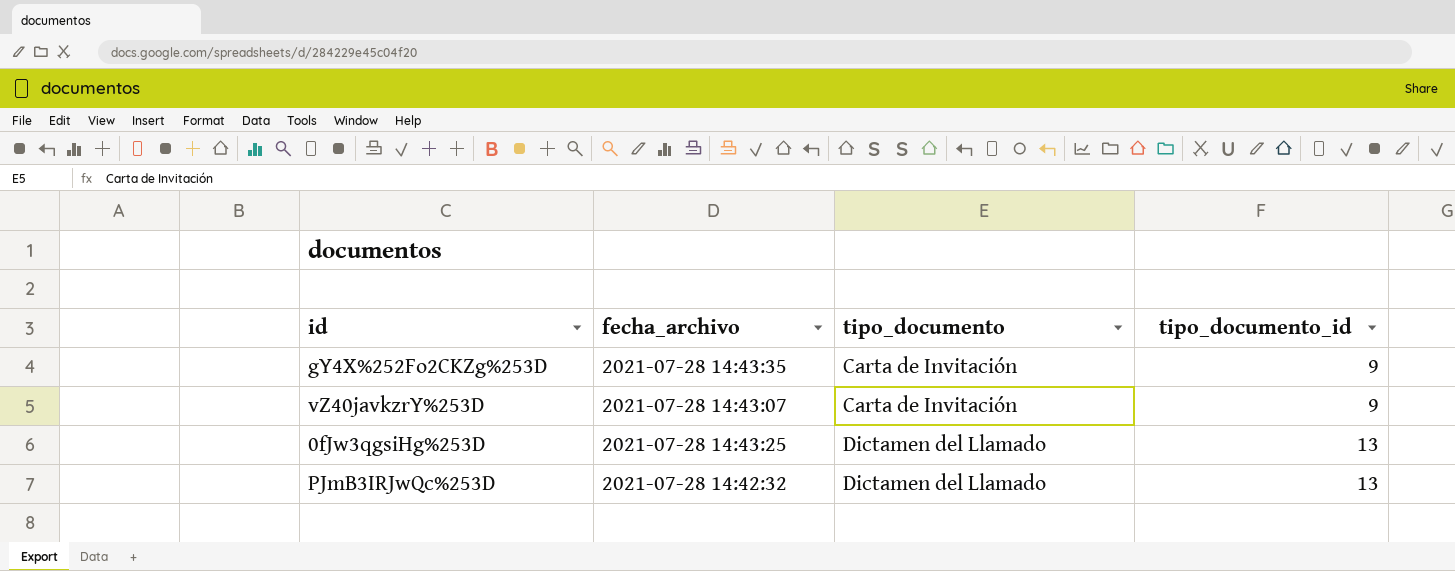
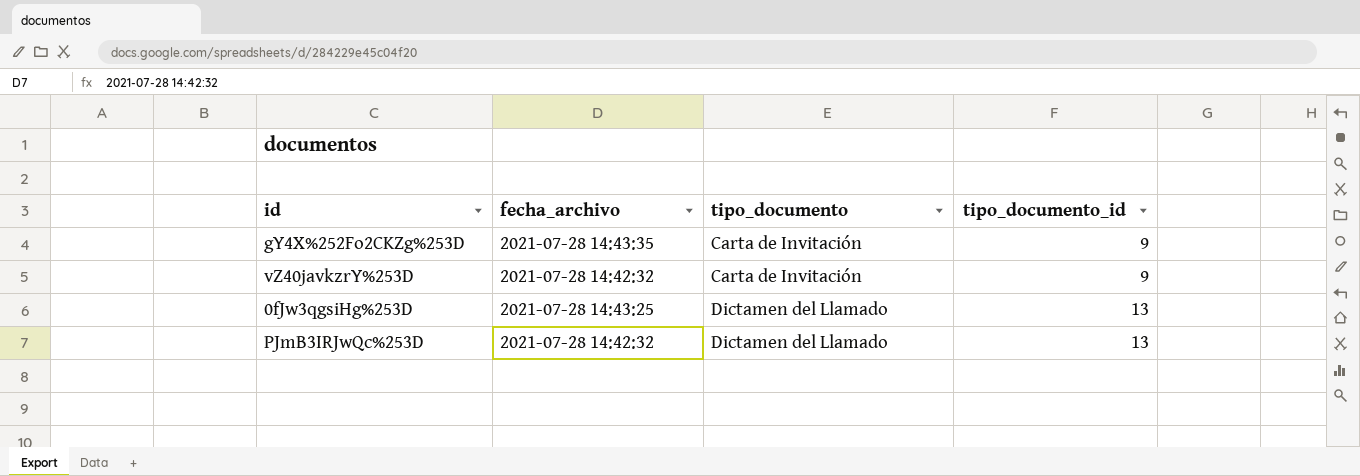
vZ40javkzrY%253D | fecha_archivo: 2021-07-28 14:43:07 -> 2021-07-28 14:42:32

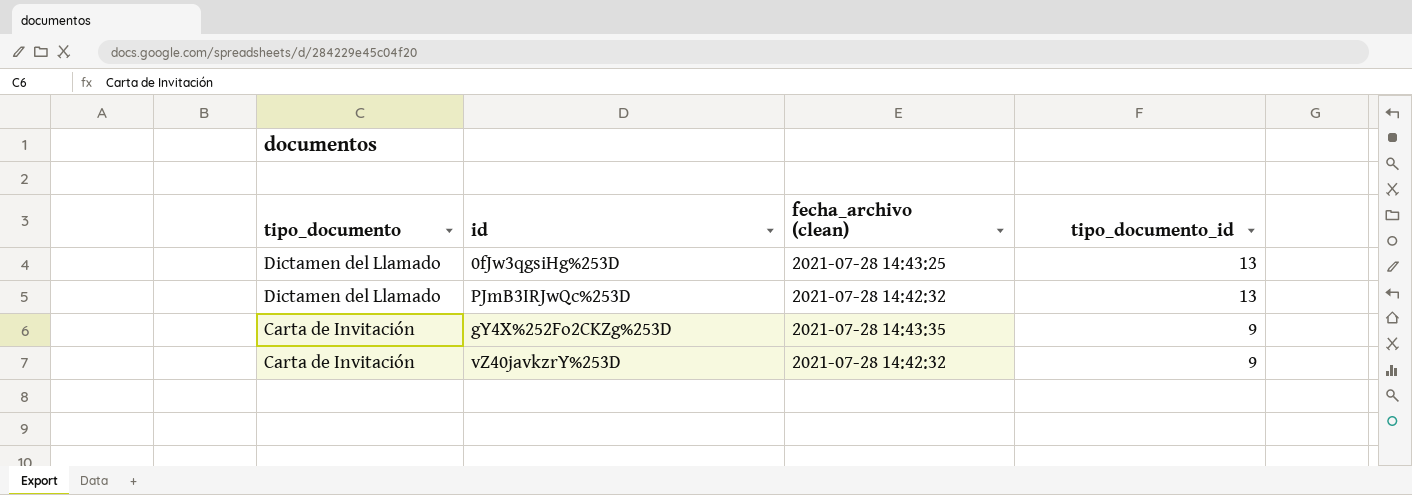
row order: tipo_documento ascending -> tipo_documento descending
column tipo_documento | position: 3 -> 1
column name: fecha_archivo -> fecha_archivo (clean)

